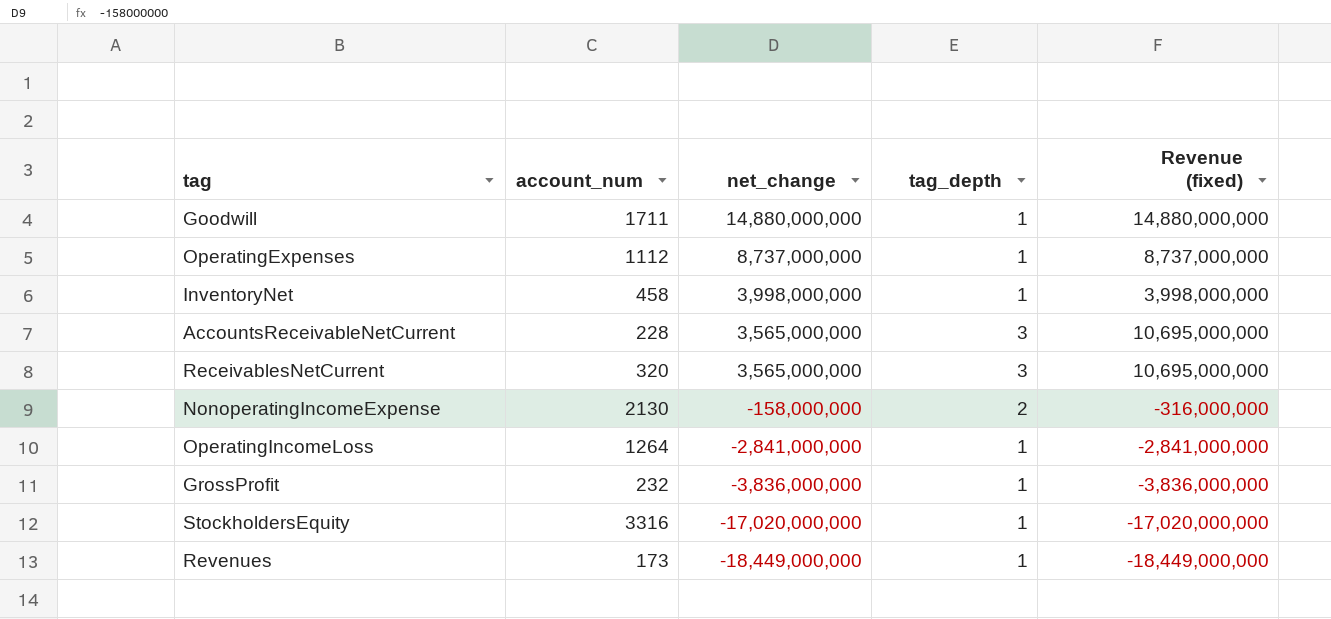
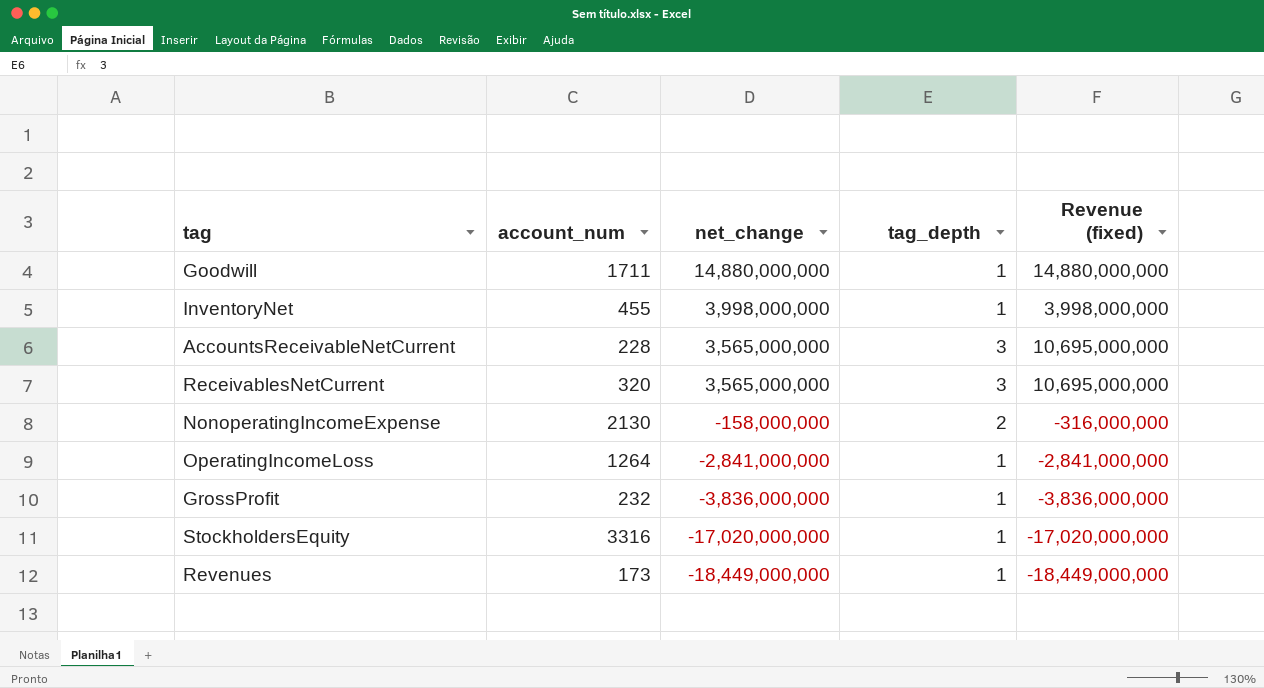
row OperatingExpenses: 1112 | 8,737,000,000 | 1 | 8,737,000,000 -> none
InventoryNet | account_num: 458 -> 455

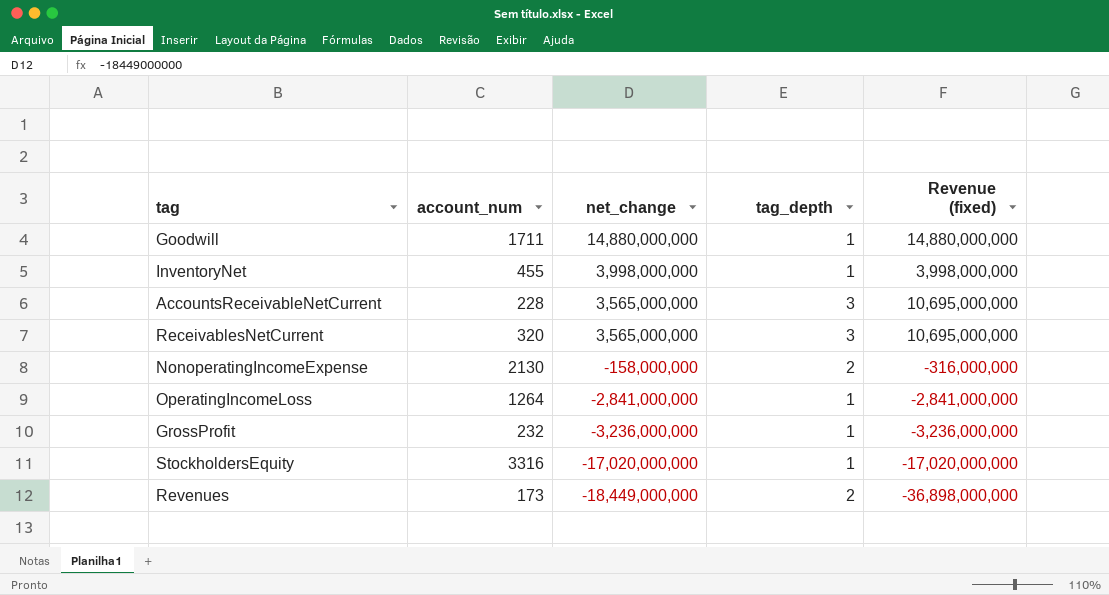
GrossProfit | net_change: -3,836,000,000 -> -3,236,000,000
GrossProfit | Revenue (fixed): -3,836,000,000 -> -3,236,000,000
Revenues | tag_depth: 1 -> 2
Revenues | Revenue (fixed): -18,449,000,000 -> -36,898,000,000

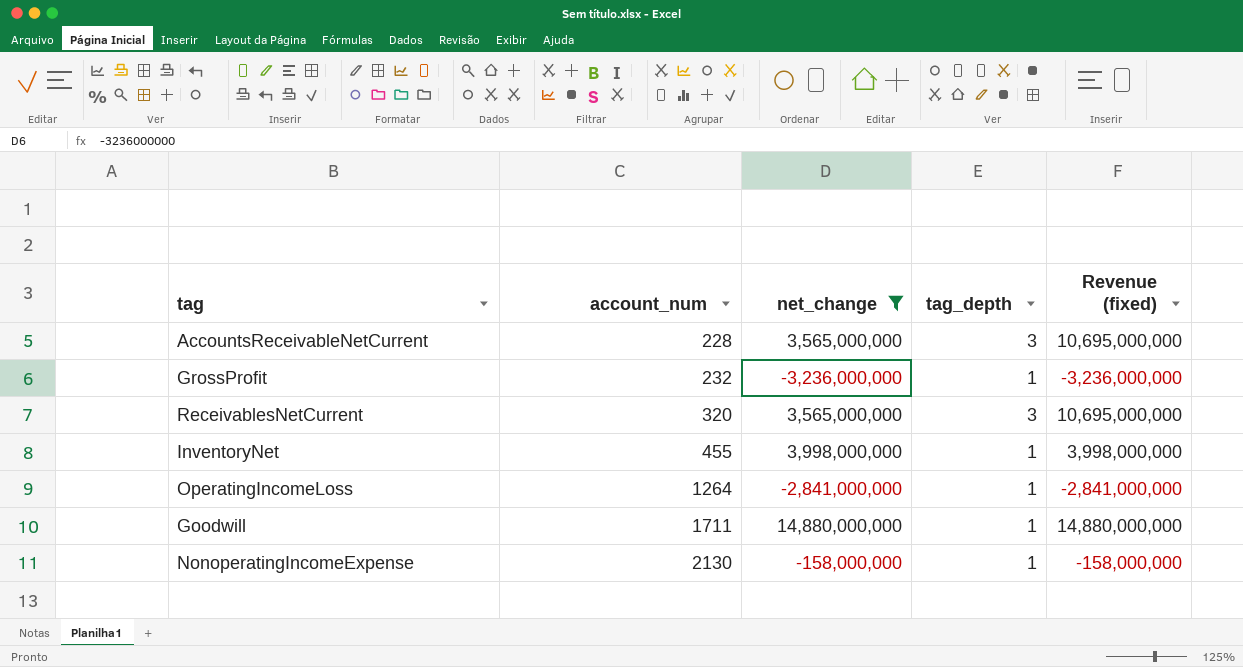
filter: none -> net_change >= -3,236,000,000
row order: net_change descending -> account_num ascending
NonoperatingIncomeExpense | tag_depth: 2 -> 1
NonoperatingIncomeExpense | Revenue (fixed): -316,000,000 -> -158,000,000

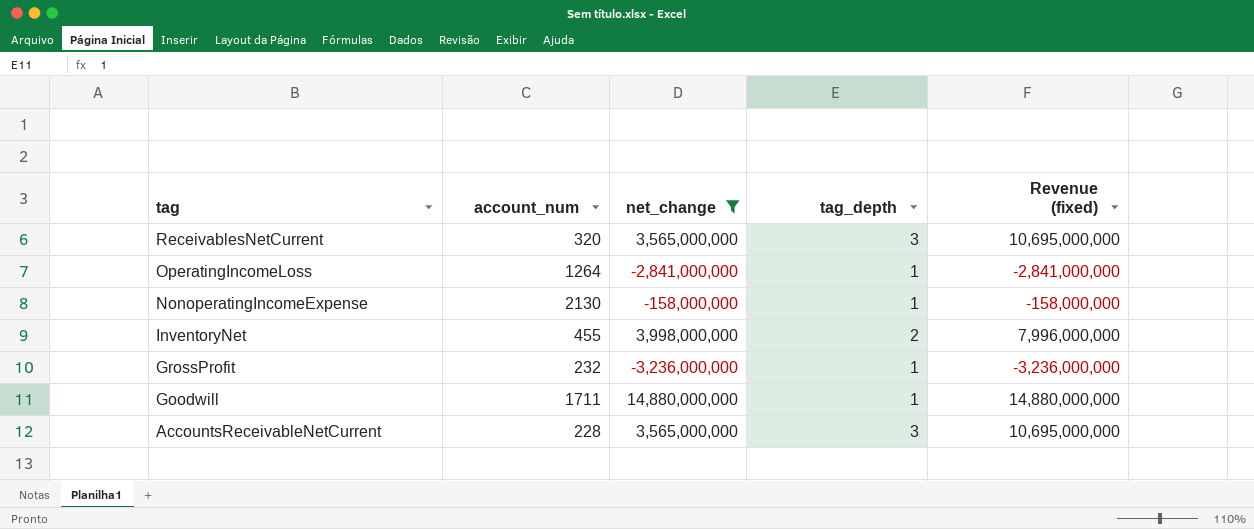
row order: account_num ascending -> tag descending
InventoryNet | tag_depth: 1 -> 2
InventoryNet | Revenue (fixed): 3,998,000,000 -> 7,996,000,000

